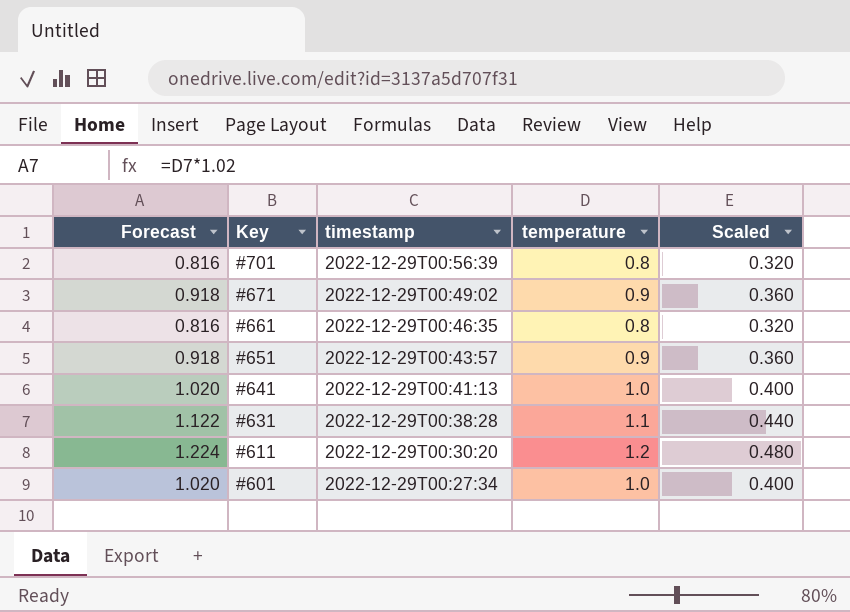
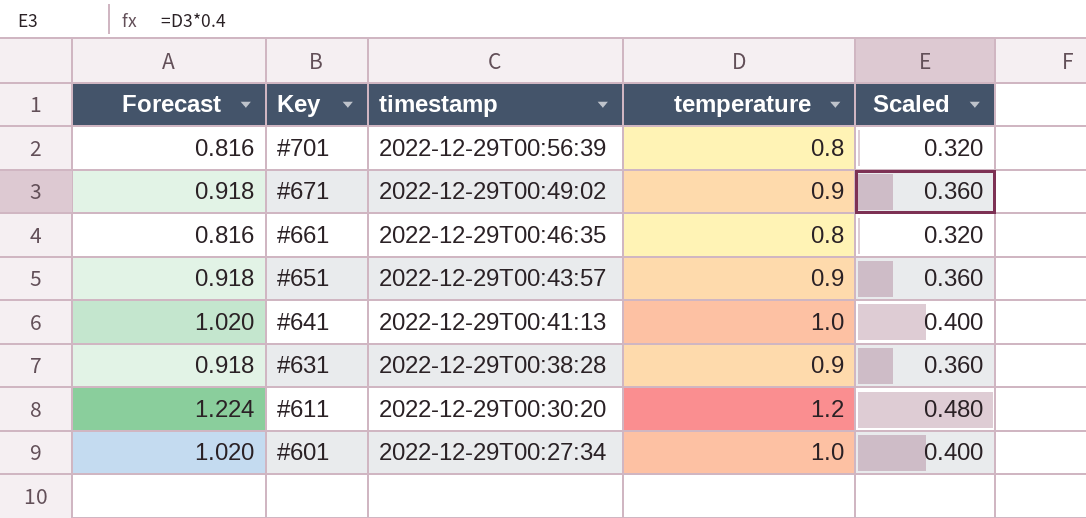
#631 | Forecast: 1.122 -> 0.918
#631 | temperature: 1.1 -> 0.9
#631 | Scaled: 0.440 -> 0.360

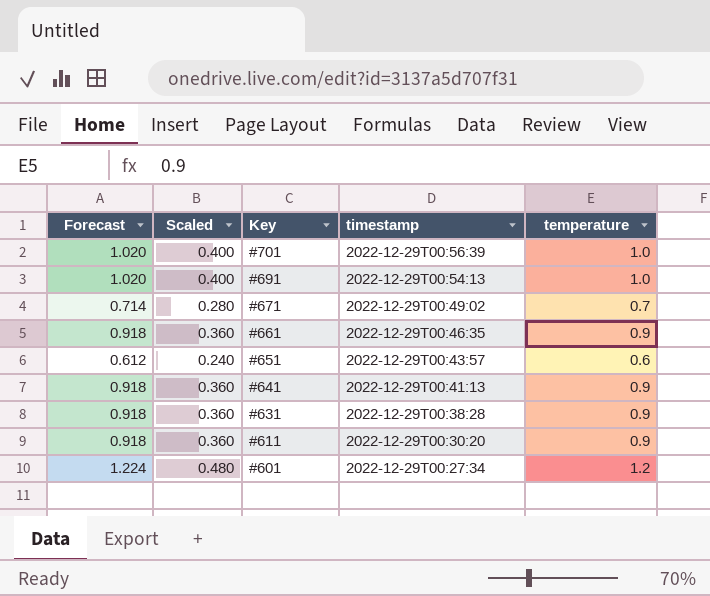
column Scaled | position: 5 -> 2
#701 | Forecast: 0.816 -> 1.020
#701 | Scaled: 0.320 -> 0.400
#701 | temperature: 0.8 -> 1.0
row #691: none -> 1.020 | 0.400 | 2022-12-29T00:54:13 | 1.0
#671 | Forecast: 0.918 -> 0.714
#671 | Scaled: 0.360 -> 0.280
#671 | temperature: 0.9 -> 0.7
#661 | Forecast: 0.816 -> 0.918
#661 | Scaled: 0.320 -> 0.360
#661 | temperature: 0.8 -> 0.9
#651 | Forecast: 0.918 -> 0.612
#651 | Scaled: 0.360 -> 0.240
#651 | temperature: 0.9 -> 0.6
#641 | Forecast: 1.020 -> 0.918
#641 | Scaled: 0.400 -> 0.360
#641 | temperature: 1.0 -> 0.9
#611 | Forecast: 1.224 -> 0.918
#611 | Scaled: 0.480 -> 0.360
#611 | temperature: 1.2 -> 0.9
#601 | Forecast: 1.020 -> 1.224
#601 | Scaled: 0.400 -> 0.480
#601 | temperature: 1.0 -> 1.2

